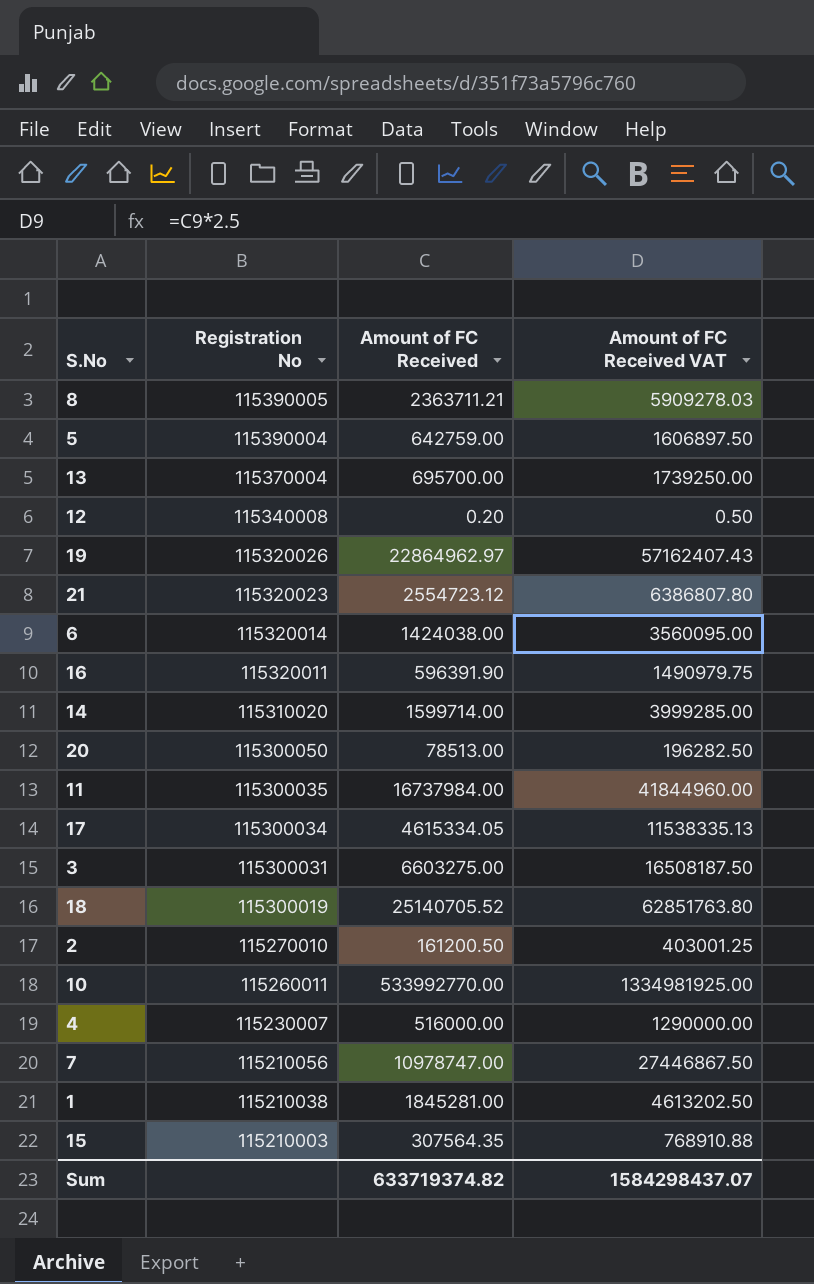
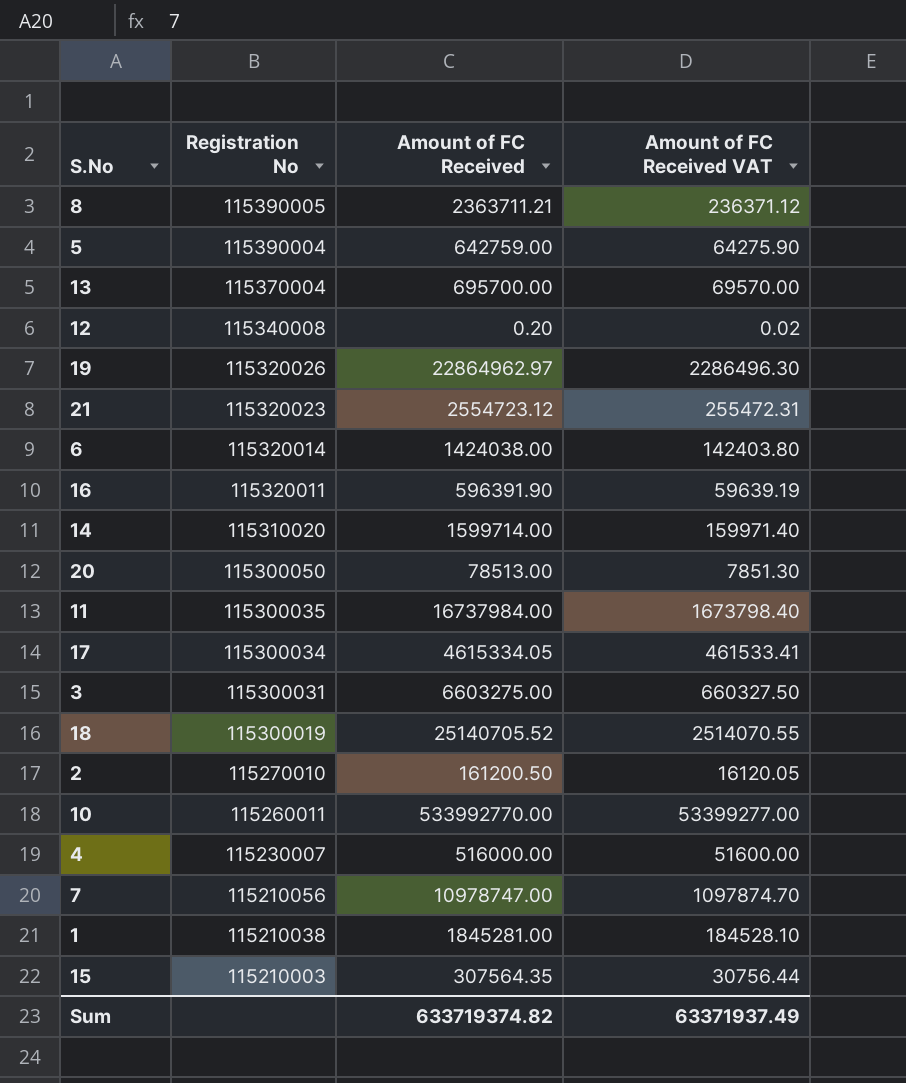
column Amount of FC Received VAT | formula: [Amount of FC Received] * 2.5 -> [Amount of FC Received] * 0.1
Sum | Amount of FC Received VAT: 1584298437.07 -> 63371937.49

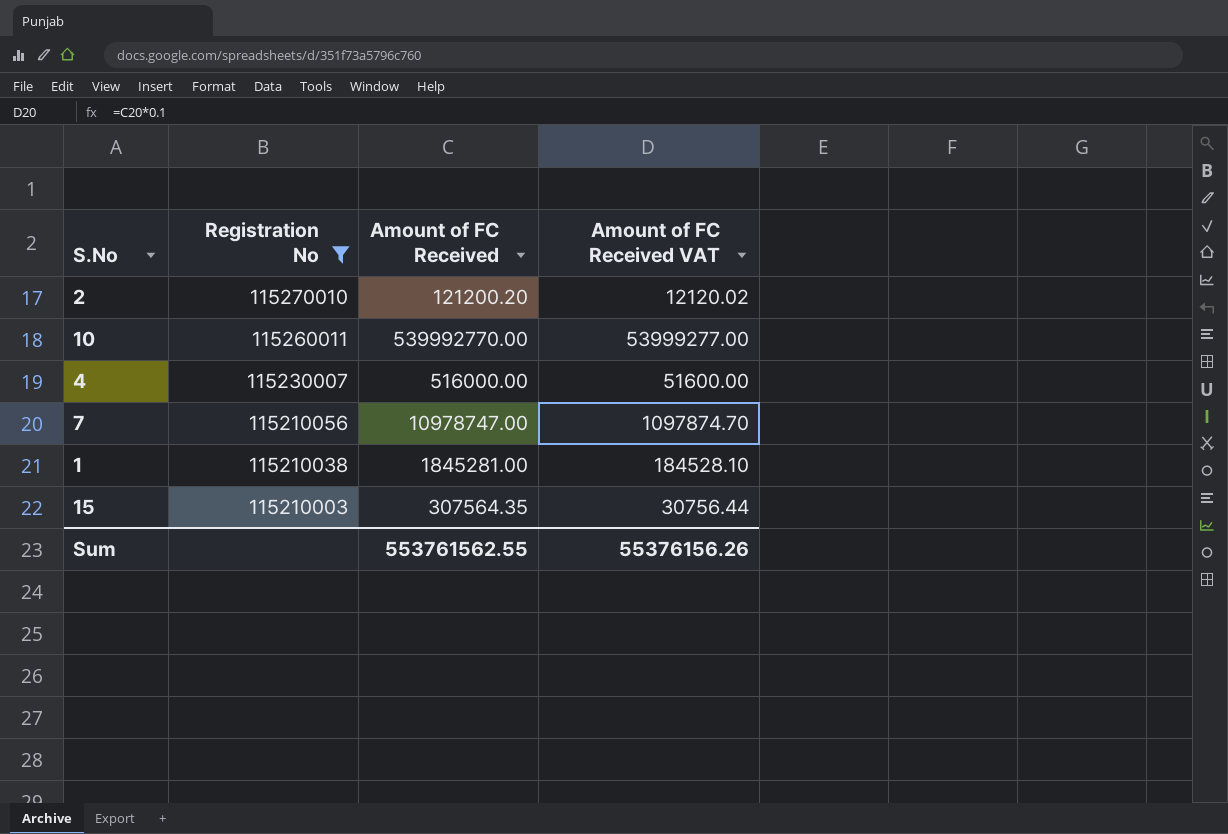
filter: none -> Registration No <= 115270010
2 | Amount of FC Received: 161200.50 -> 121200.20
2 | Amount of FC Received VAT: 16120.05 -> 12120.02
10 | Amount of FC Received: 533992770.00 -> 539992770.00
10 | Amount of FC Received VAT: 53399277.00 -> 53999277.00
Sum | Amount of FC Received: 633719374.82 -> 553761562.55
Sum | Amount of FC Received VAT: 63371937.49 -> 55376156.26

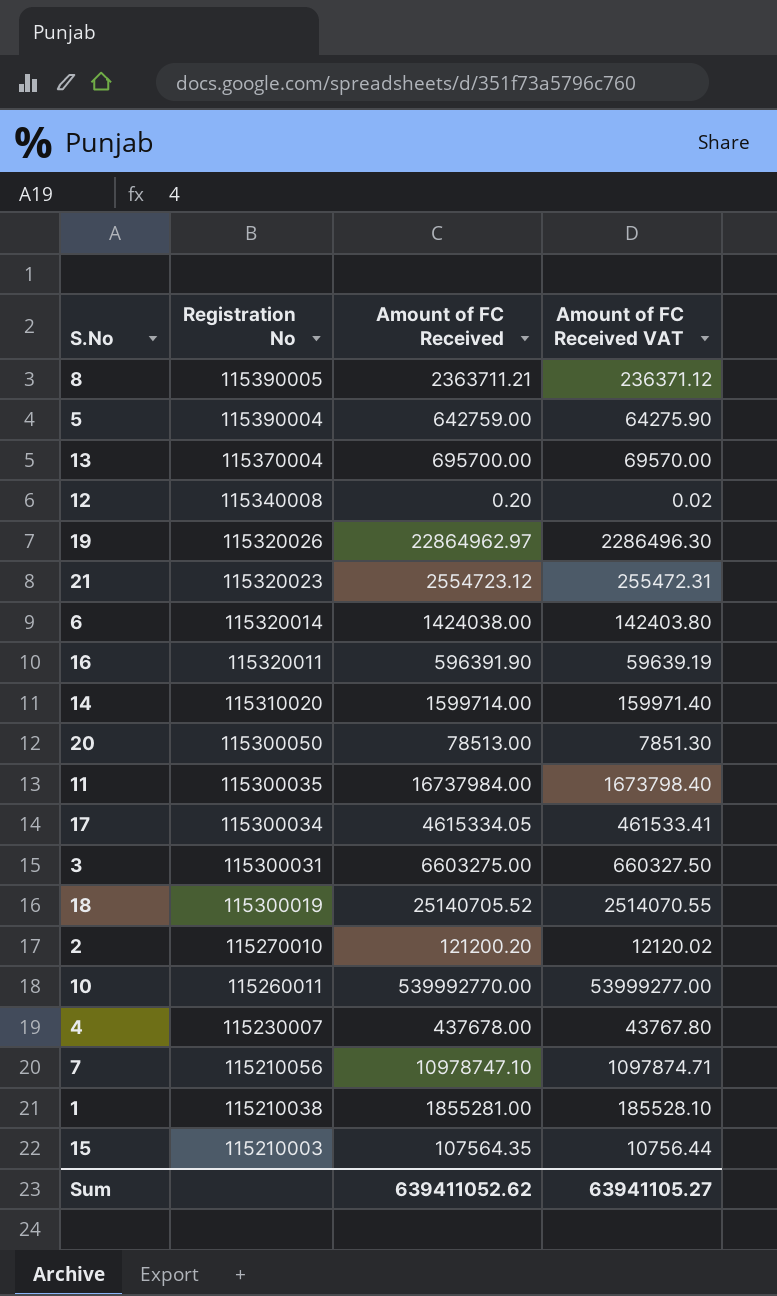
filter: Registration No <= 115270010 -> none
4 | Amount of FC Received: 516000.00 -> 437678.00
4 | Amount of FC Received VAT: 51600.00 -> 43767.80
7 | Amount of FC Received: 10978747.00 -> 10978747.10
7 | Amount of FC Received VAT: 1097874.70 -> 1097874.71
1 | Amount of FC Received: 1845281.00 -> 1855281.00
1 | Amount of FC Received VAT: 184528.10 -> 185528.10
15 | Amount of FC Received: 307564.35 -> 107564.35
15 | Amount of FC Received VAT: 30756.44 -> 10756.44
Sum | Amount of FC Received: 553761562.55 -> 639411052.62
Sum | Amount of FC Received VAT: 55376156.26 -> 63941105.27

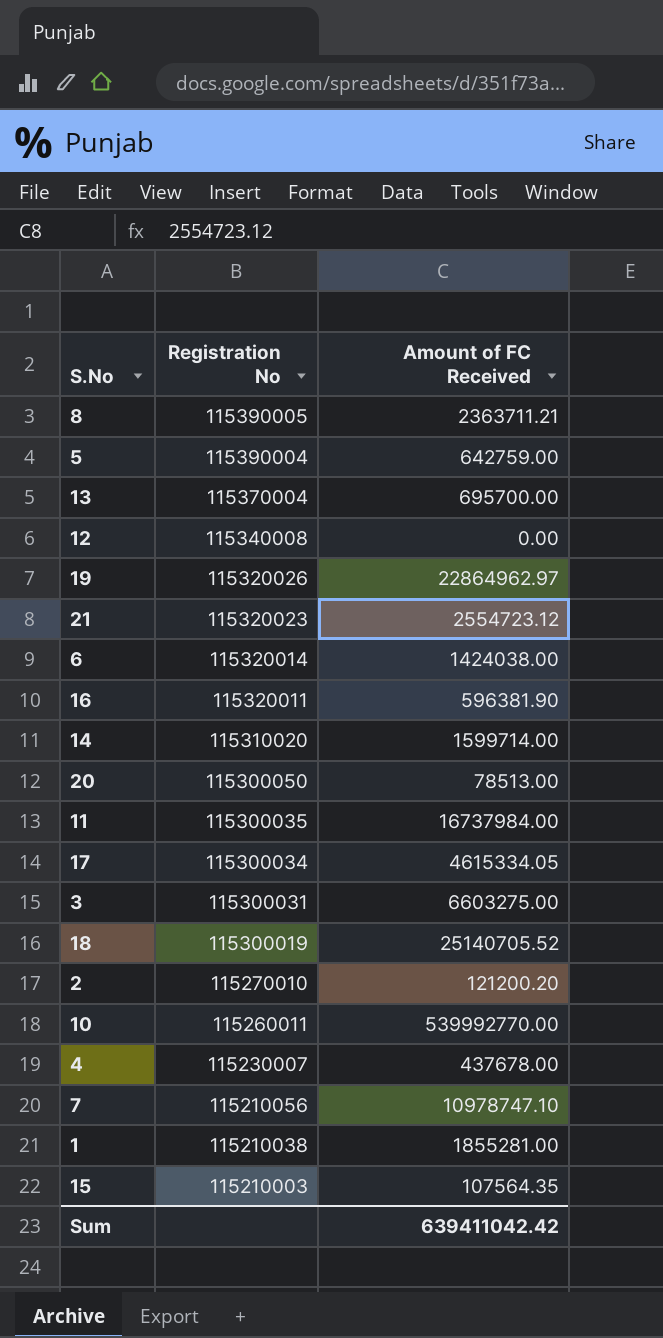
column Amount of FC Received VAT | formula: [Amount of FC Received] * 0.1 -> none
12 | Amount of FC Received: 0.20 -> 0.00
16 | Amount of FC Received: 596391.90 -> 596381.90
Sum | Amount of FC Received: 639411052.62 -> 639411042.42

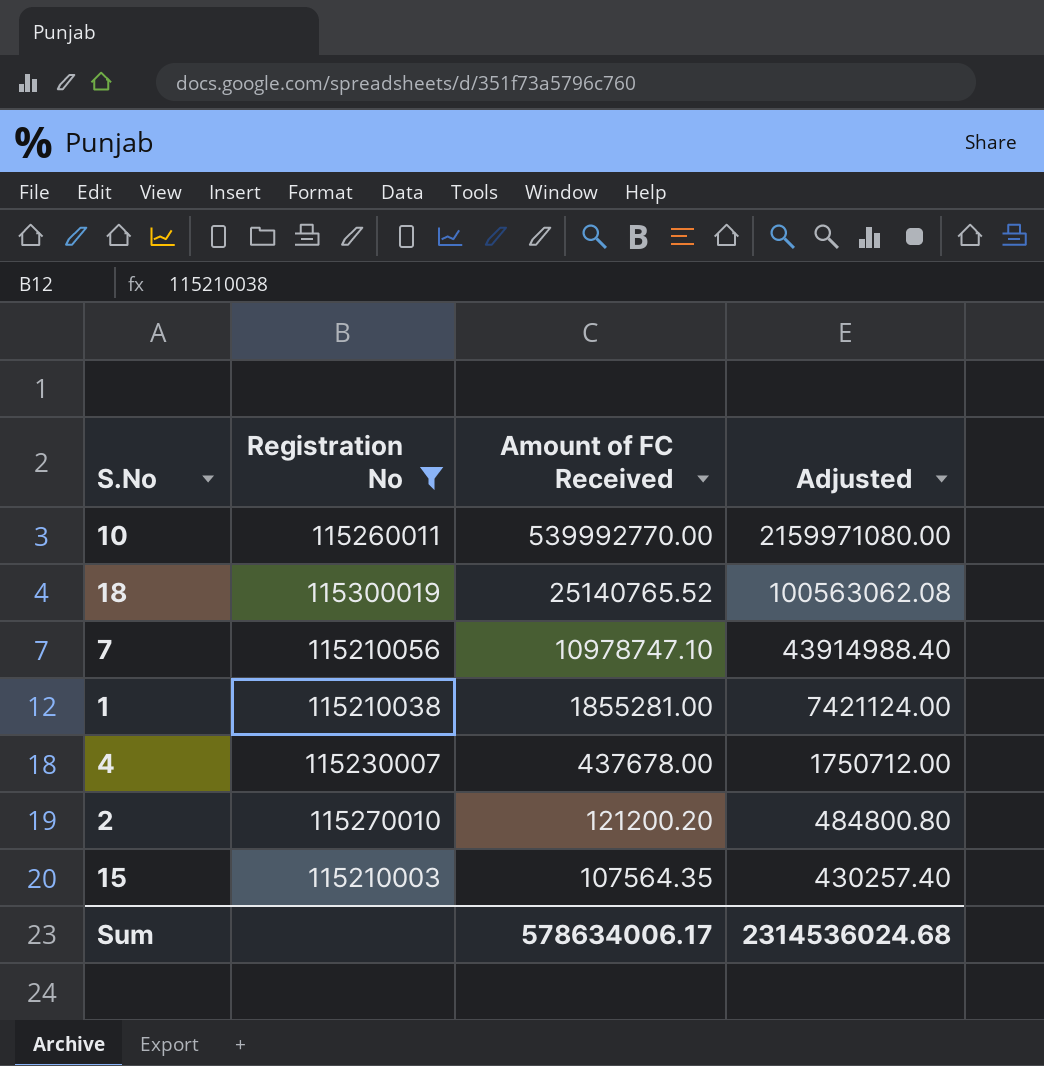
filter: none -> Registration No <= 115300019
row order: Registration No descending -> Amount of FC Received descending
column Adjusted | formula: none -> [Amount of FC Received] * 4
18 | Amount of FC Received: 25140705.52 -> 25140765.52
Sum | Amount of FC Received: 639411042.42 -> 578634006.17

